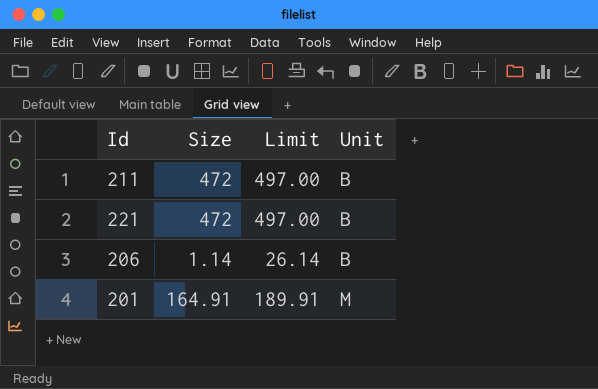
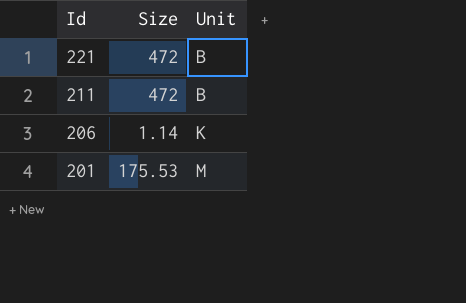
row order: Unit ascending -> Id descending
column Limit | formula: [Size] + 25 -> none
206 | Unit: B -> K
201 | Size: 164.91 -> 175.53

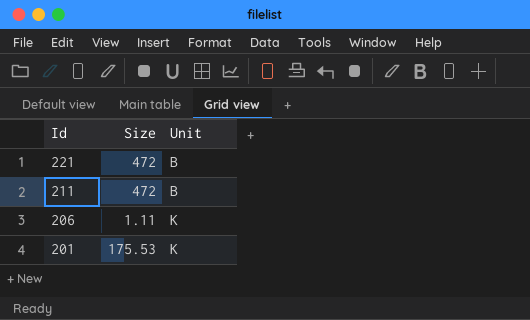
206 | Size: 1.14 -> 1.11
201 | Unit: M -> K

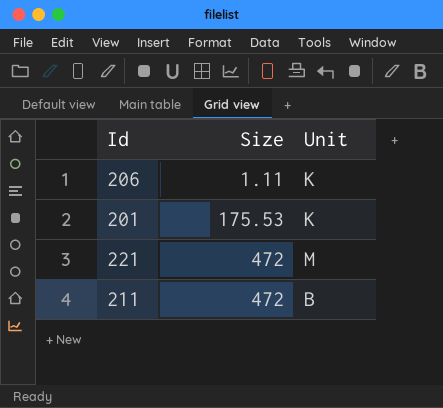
row order: Id descending -> Size ascending
221 | Unit: B -> M

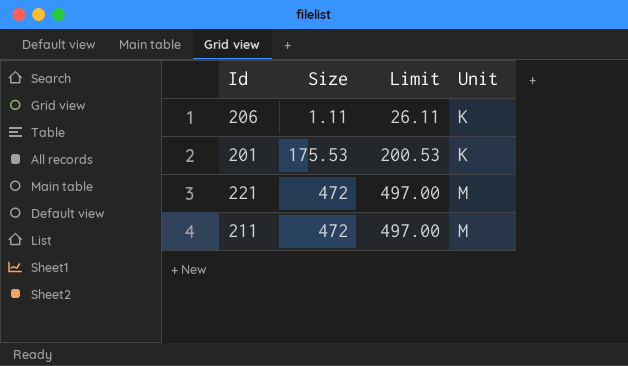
column Limit | formula: none -> [Size] + 25
211 | Unit: B -> M

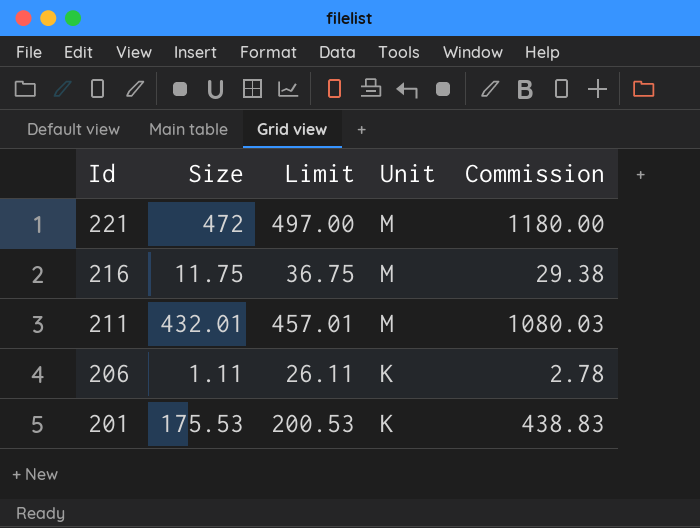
row order: Size ascending -> Id descending
column Commission | formula: none -> [Size] * 2.5
row 216: none -> 11.75 | 36.75 | M | 29.38
211 | Size: 472 -> 432.01
211 | Limit: 497.00 -> 457.01

